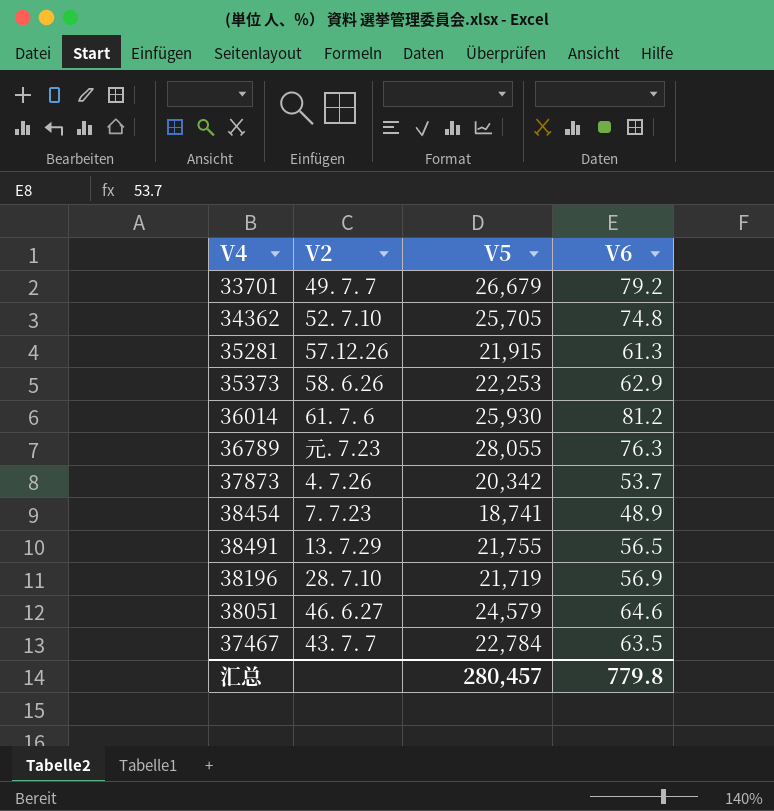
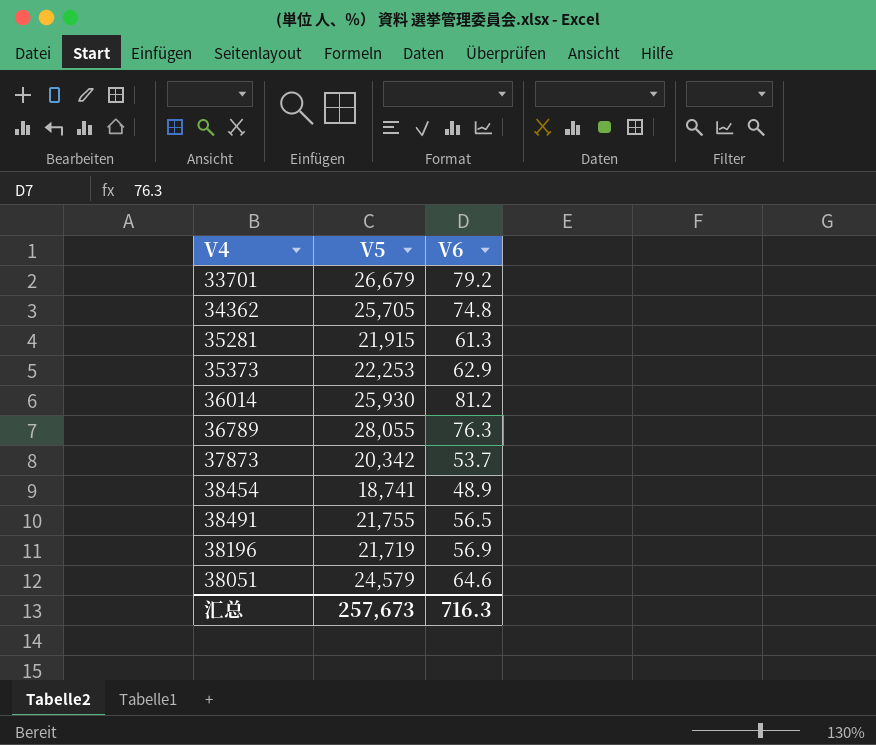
column V2 | position: 2 -> none
row 37467: 43. 7. 7 | 22,784 | 63.5 -> none
汇总 | V5: 280,457 -> 257,673
汇总 | V6: 779.8 -> 716.3

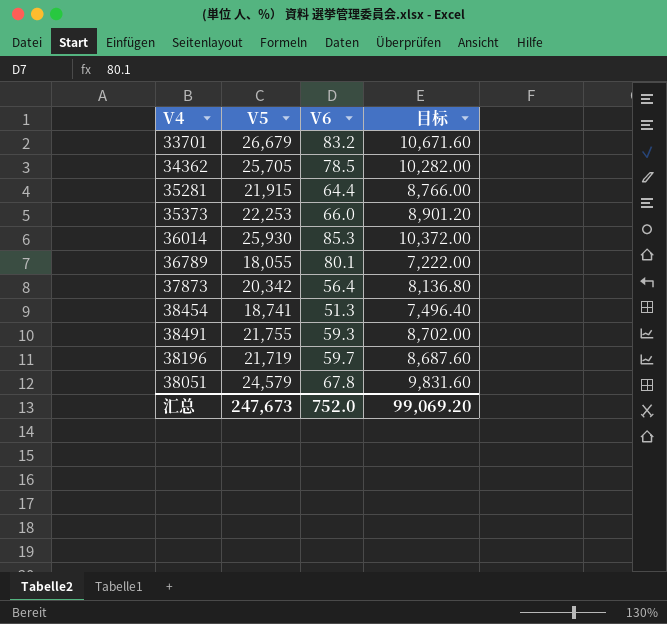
column 目标 | formula: none -> [V5] * 0.4
33701 | V6: 79.2 -> 83.2
34362 | V6: 74.8 -> 78.5
35281 | V6: 61.3 -> 64.4
35373 | V6: 62.9 -> 66.0
36014 | V6: 81.2 -> 85.3
36789 | V5: 28,055 -> 18,055
36789 | V6: 76.3 -> 80.1
37873 | V6: 53.7 -> 56.4
38454 | V6: 48.9 -> 51.3
38491 | V6: 56.5 -> 59.3
38196 | V6: 56.9 -> 59.7
38051 | V6: 64.6 -> 67.8
汇总 | V5: 257,673 -> 247,673
汇总 | V6: 716.3 -> 752.0

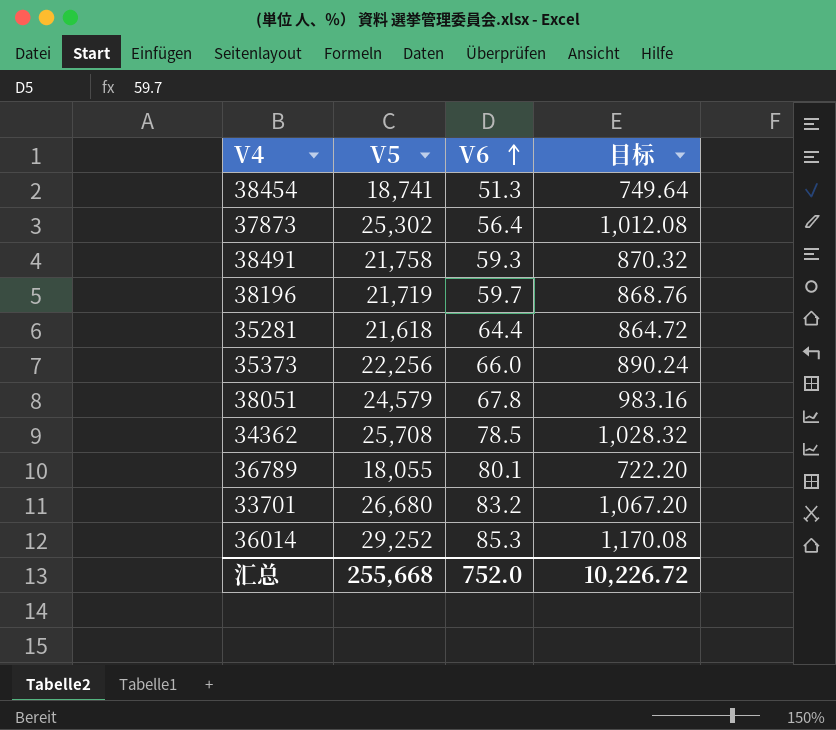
row order: none -> V6 ascending
column 目标 | formula: [V5] * 0.4 -> [V5] * 0.04
37873 | V5: 20,342 -> 25,302
38491 | V5: 21,755 -> 21,758
35281 | V5: 21,915 -> 21,618
35373 | V5: 22,253 -> 22,256
34362 | V5: 25,705 -> 25,708
33701 | V5: 26,679 -> 26,680
36014 | V5: 25,930 -> 29,252
汇总 | V5: 247,673 -> 255,668
汇总 | 目标: 99,069.20 -> 10,226.72

